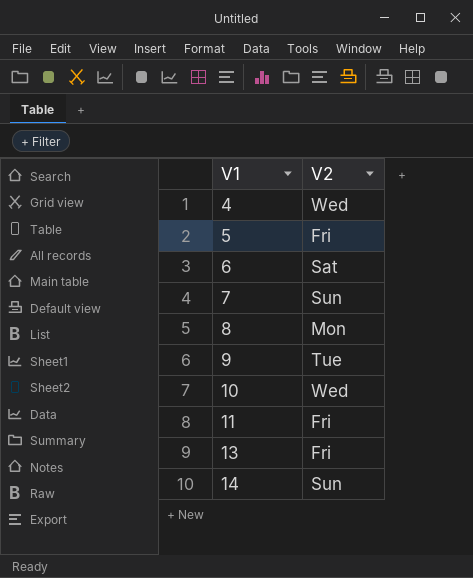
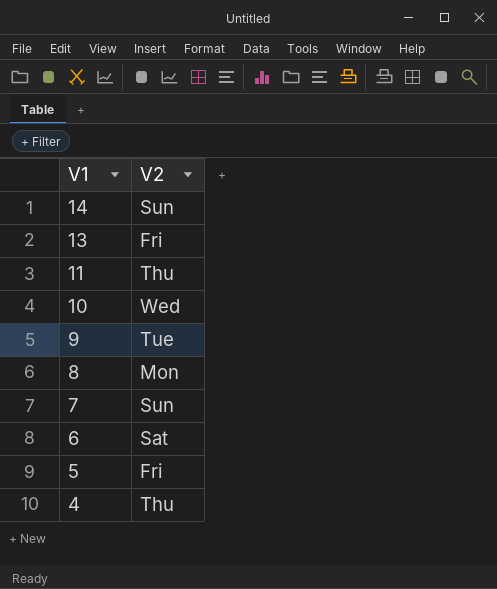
row order: V1 ascending -> V1 descending
11 | V2: Fri -> Thu
4 | V2: Wed -> Thu

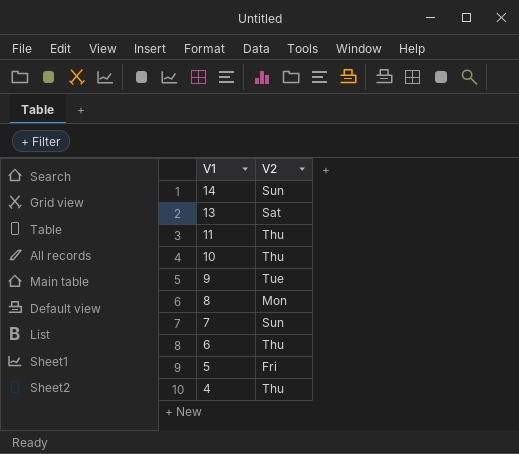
13 | V2: Fri -> Sat
10 | V2: Wed -> Thu
6 | V2: Sat -> Thu

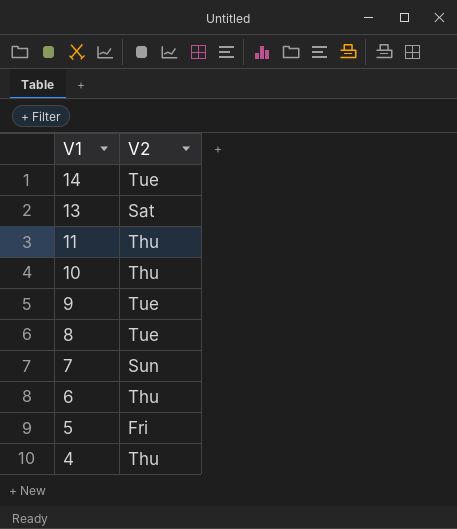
14 | V2: Sun -> Tue
8 | V2: Mon -> Tue

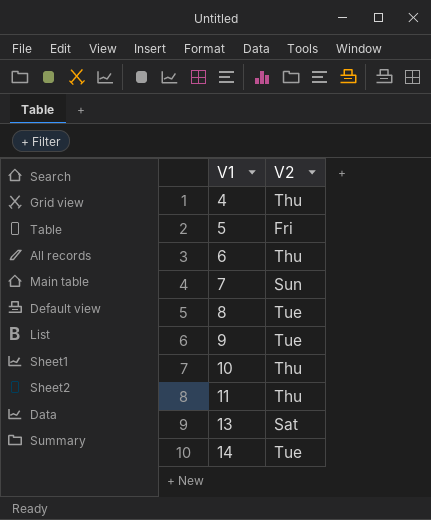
row order: V1 descending -> V1 ascending

